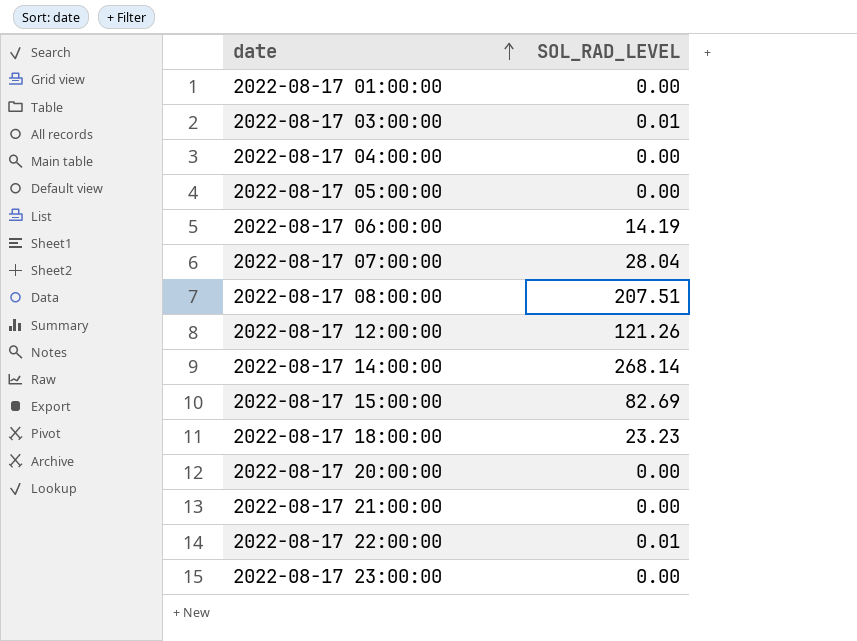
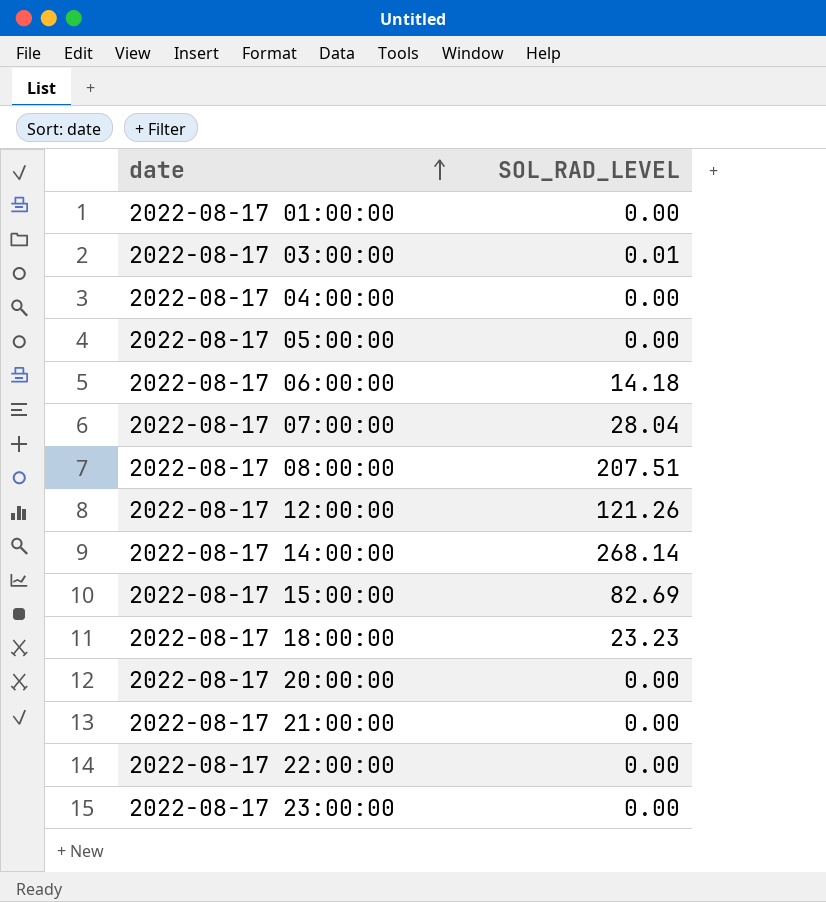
2022-08-17 06:00:00 | SOL_RAD_LEVEL: 14.19 -> 14.18
2022-08-17 22:00:00 | SOL_RAD_LEVEL: 0.01 -> 0.00

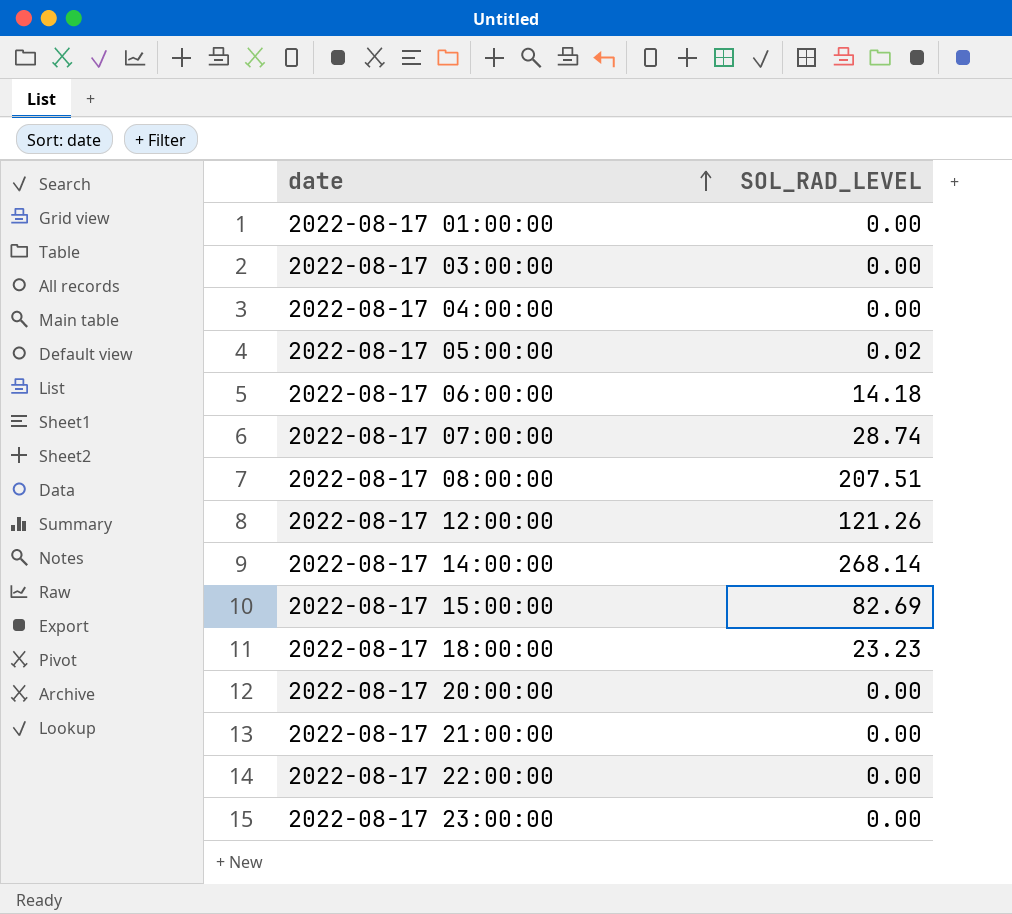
2022-08-17 03:00:00 | SOL_RAD_LEVEL: 0.01 -> 0.00
2022-08-17 05:00:00 | SOL_RAD_LEVEL: 0.00 -> 0.02
2022-08-17 07:00:00 | SOL_RAD_LEVEL: 28.04 -> 28.74

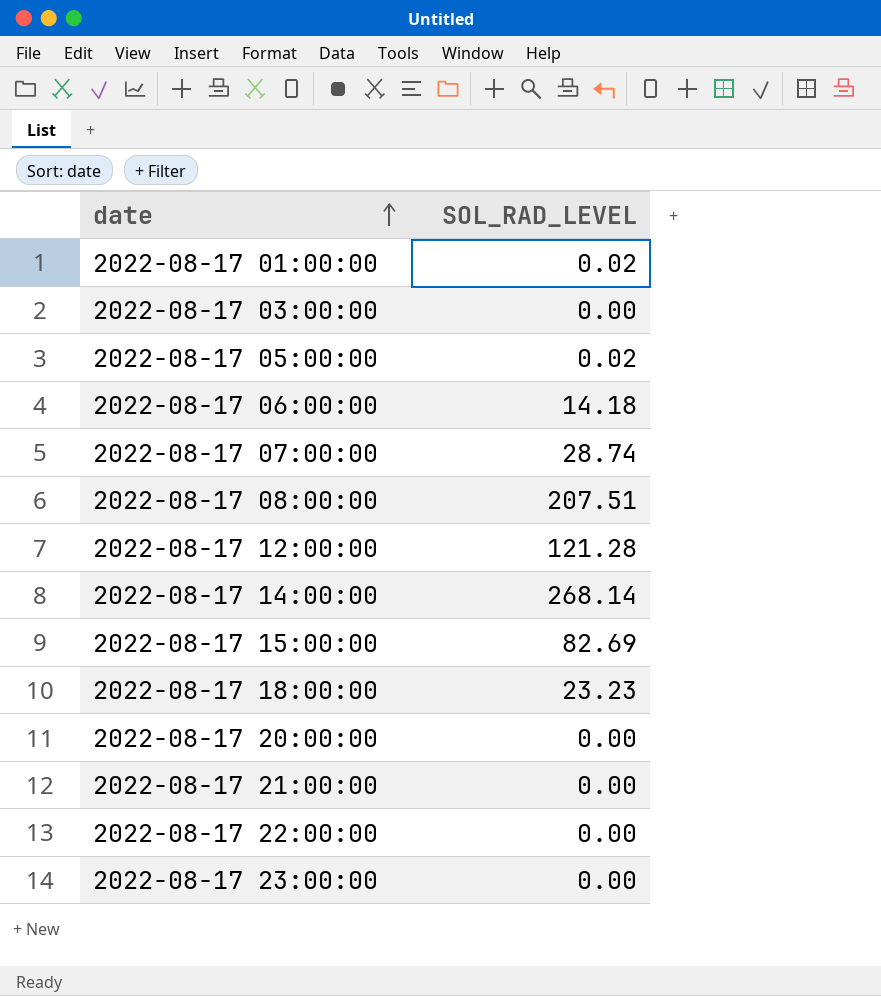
row 2022-08-17 04:00:00: 0.00 -> none
2022-08-17 01:00:00 | SOL_RAD_LEVEL: 0.00 -> 0.02
2022-08-17 12:00:00 | SOL_RAD_LEVEL: 121.26 -> 121.28

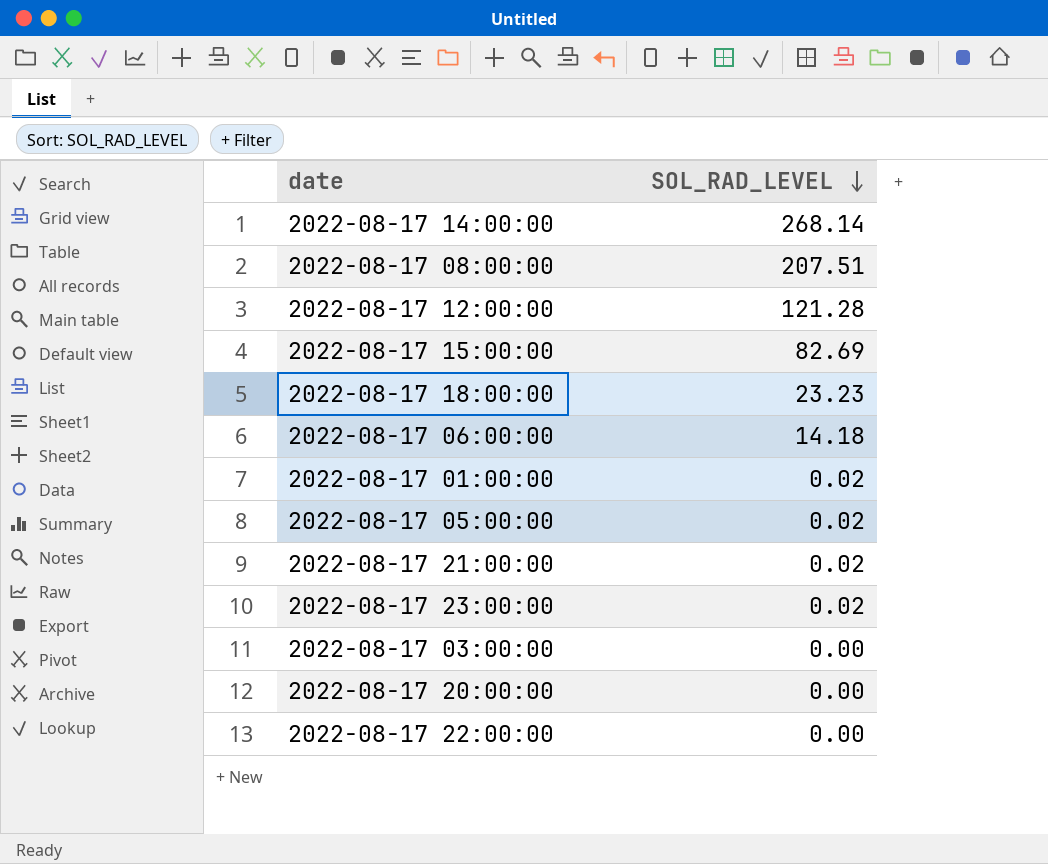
row order: date ascending -> SOL_RAD_LEVEL descending
row 2022-08-17 07:00:00: 28.74 -> none
2022-08-17 21:00:00 | SOL_RAD_LEVEL: 0.00 -> 0.02
2022-08-17 23:00:00 | SOL_RAD_LEVEL: 0.00 -> 0.02

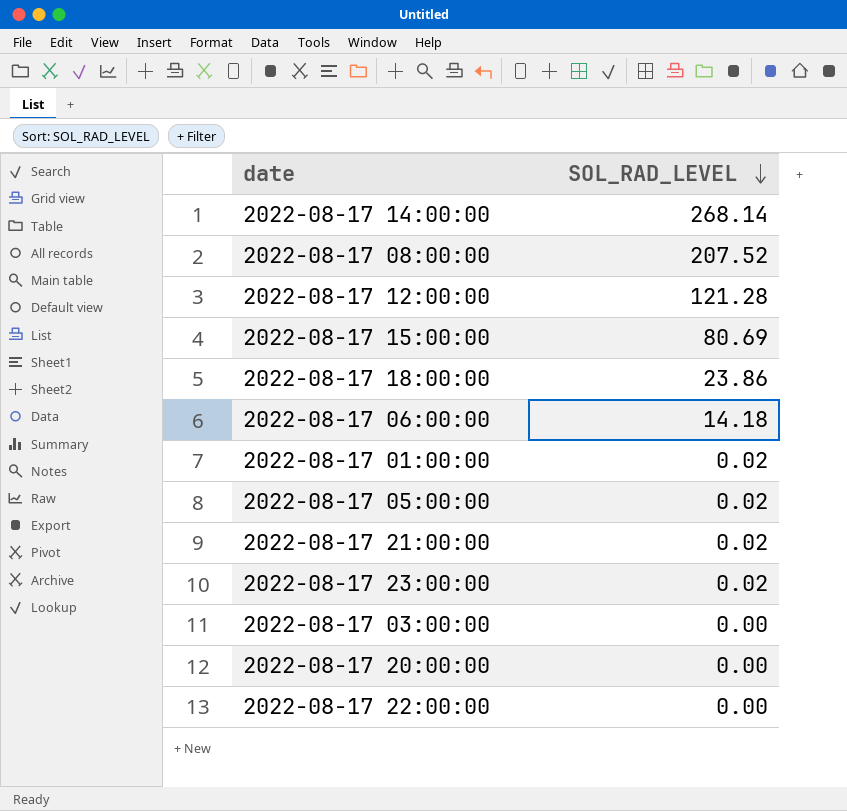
2022-08-17 08:00:00 | SOL_RAD_LEVEL: 207.51 -> 207.52
2022-08-17 15:00:00 | SOL_RAD_LEVEL: 82.69 -> 80.69
2022-08-17 18:00:00 | SOL_RAD_LEVEL: 23.23 -> 23.86

